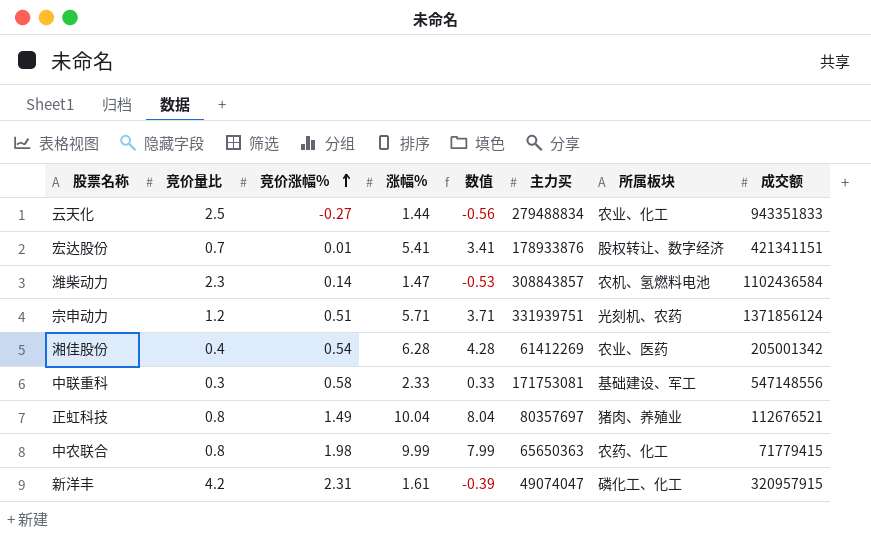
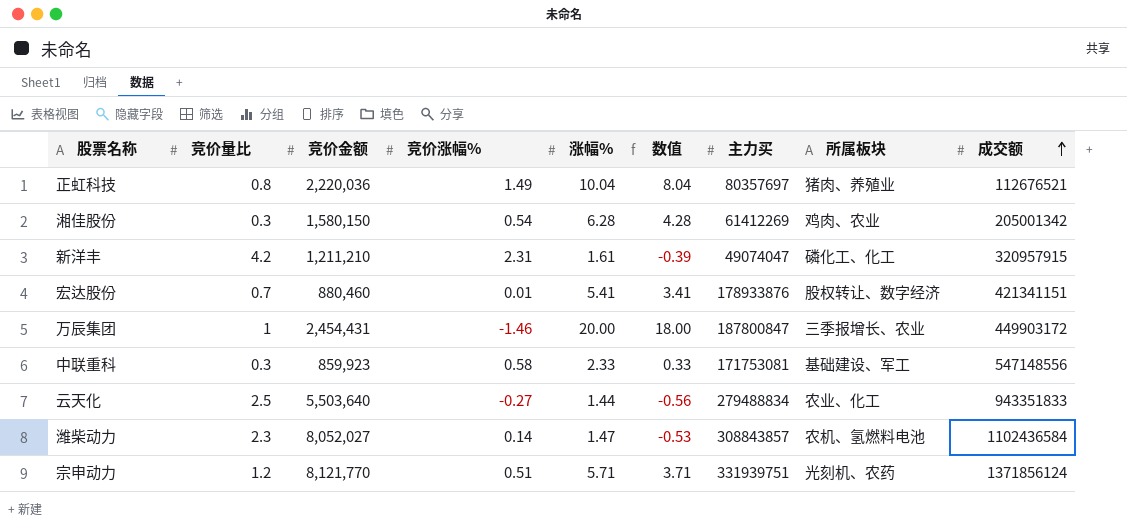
row order: 竞价涨幅% ascending -> 成交额 ascending
column 竞价金额 | position: none -> 3
row 中农联合: 0.8 | 1.98 | 9.99 | 7.99 | 65650363 | 农药、化工 | 71779415 -> none
湘佳股份 | 竞价量比: 0.4 -> 0.3
湘佳股份 | 所属板块: 农业、医药 -> 鸡肉、农业
row 万辰集团: none -> 1 | 2,454,431 | -1.46 | 20.00 | 18.00 | 187800847 | 三季报增长、农业 | 449903172

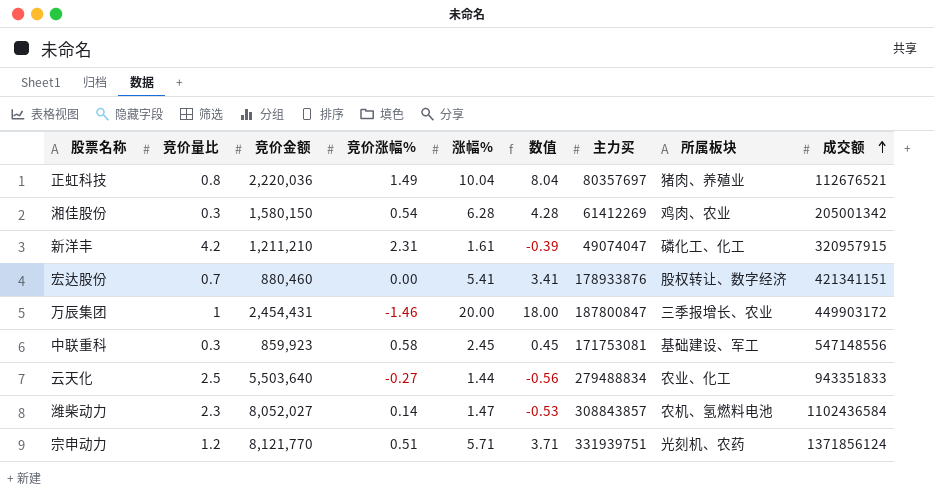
宏达股份 | 竞价涨幅%: 0.01 -> 0.00
中联重科 | 涨幅%: 2.33 -> 2.45
中联重科 | 数值: 0.33 -> 0.45

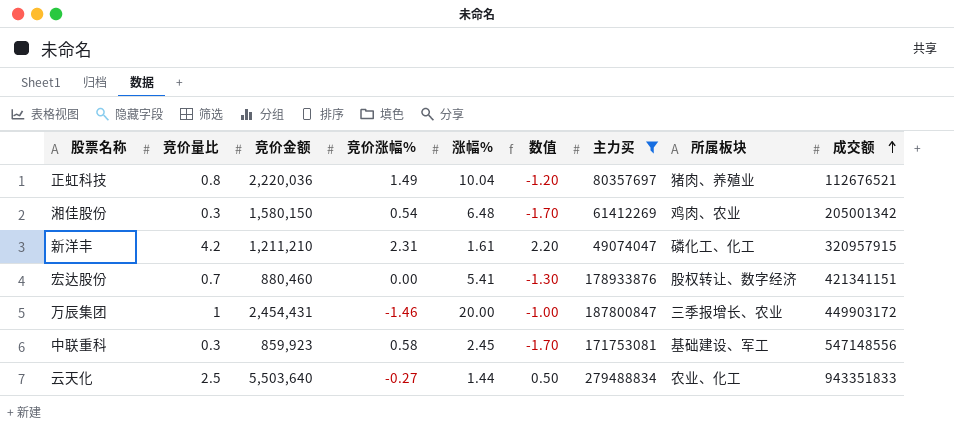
filter: none -> 主力买 <= 279488834
column 数值 | formula: [涨幅%] - 2 -> [竞价量比] - 2
湘佳股份 | 涨幅%: 6.28 -> 6.48

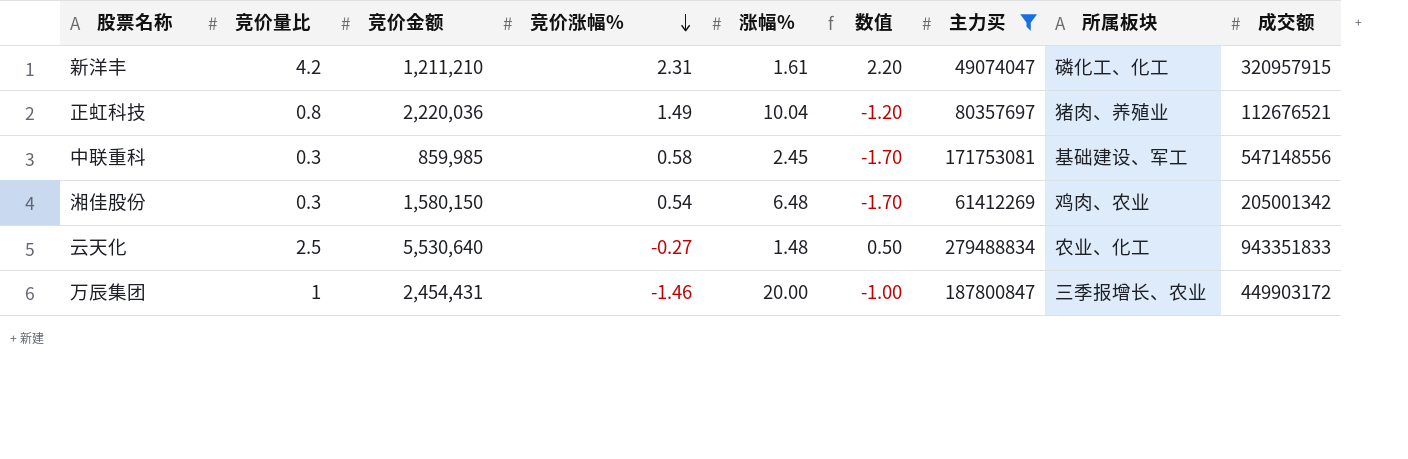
row order: 成交额 ascending -> 竞价涨幅% descending
row 宏达股份: 0.7 | 880,460 | 0.00 | 5.41 | -1.30 | 178933876 | 股权转让、数字经济 | 421341151 -> none
中联重科 | 竞价金额: 859,923 -> 859,985
云天化 | 竞价金额: 5,503,640 -> 5,530,640
云天化 | 涨幅%: 1.44 -> 1.48

